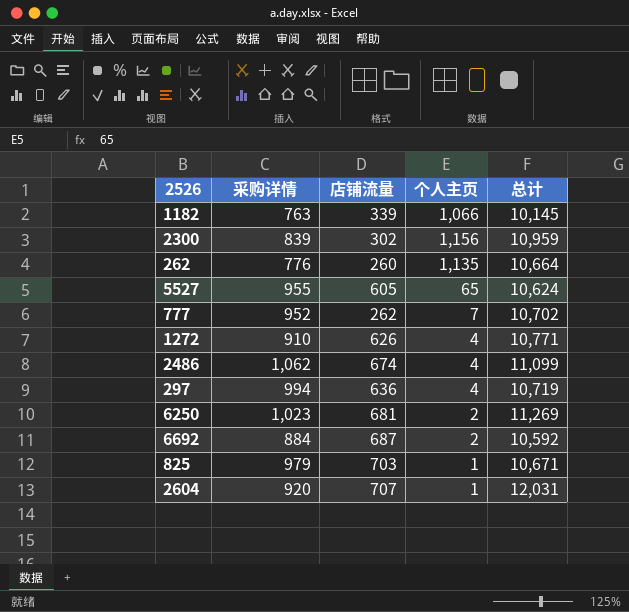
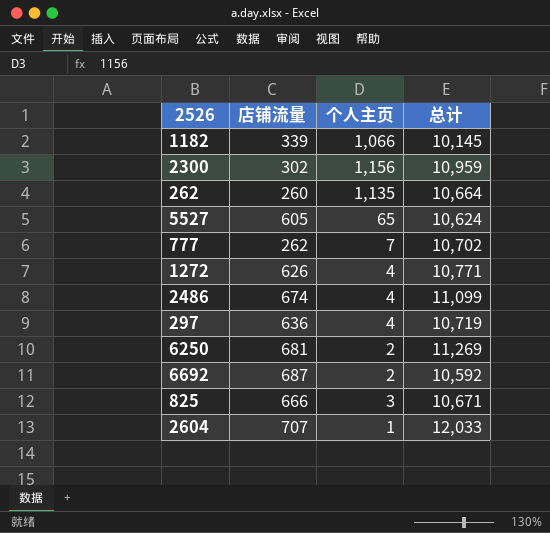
column 采购详情 | position: 2 -> none
825 | 店铺流量: 703 -> 666
825 | 个人主页: 1 -> 3
2604 | 总计: 12,031 -> 12,033

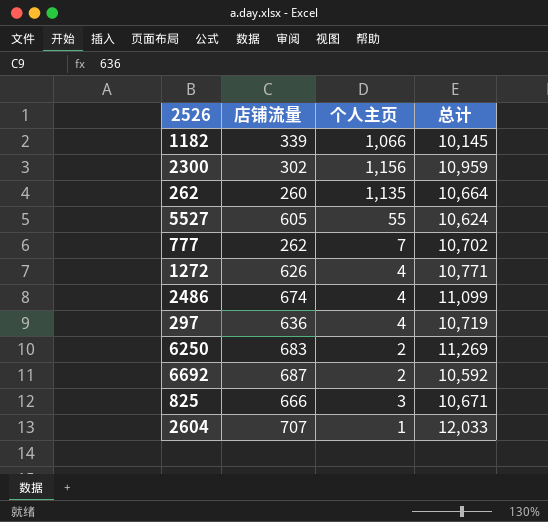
5527 | 个人主页: 65 -> 55
6250 | 店铺流量: 681 -> 683

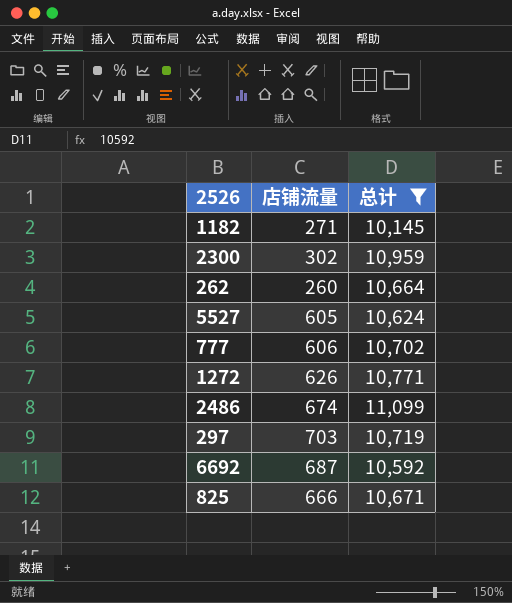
filter: none -> 总计 <= 11,099
column 个人主页 | position: 3 -> none
1182 | 店铺流量: 339 -> 271
777 | 店铺流量: 262 -> 606
297 | 店铺流量: 636 -> 703

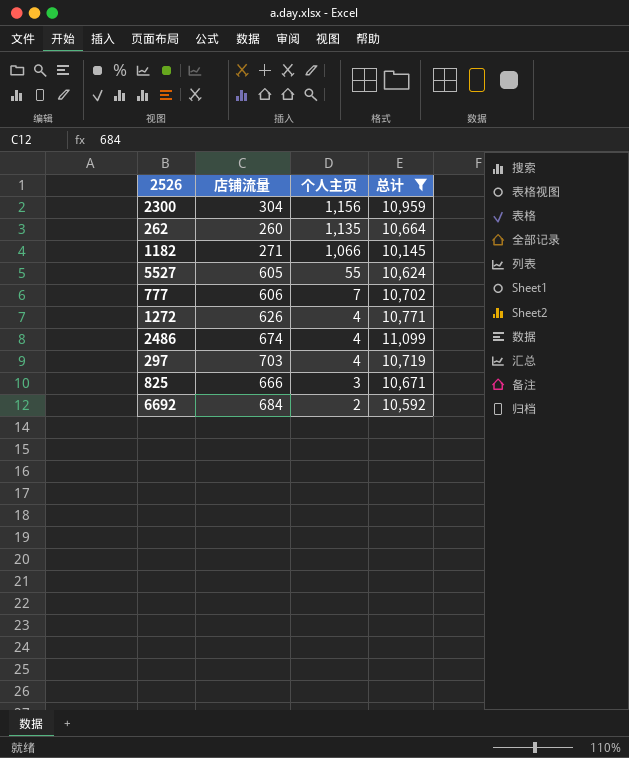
row order: none -> 个人主页 descending
column 个人主页 | position: none -> 3
2300 | 店铺流量: 302 -> 304
6692 | 店铺流量: 687 -> 684

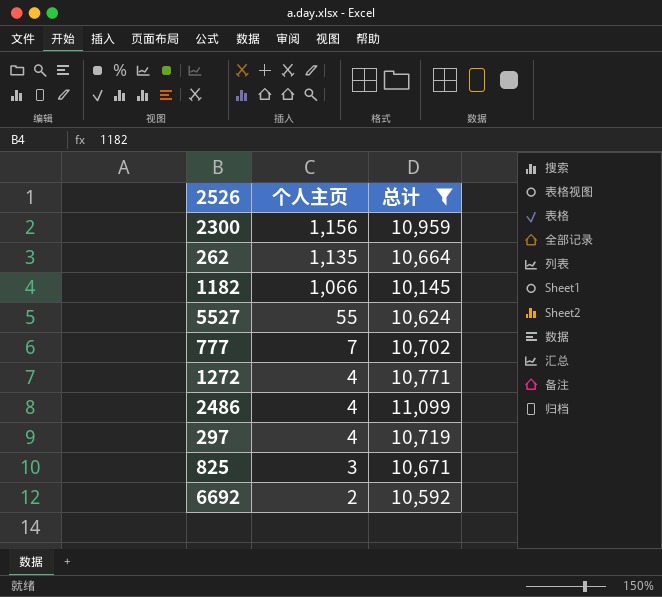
column 店铺流量 | position: 2 -> none

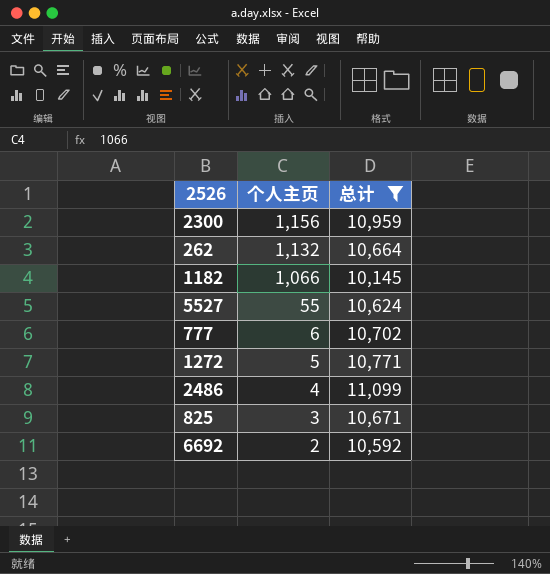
row 297: 4 | 10,719 -> none
262 | 个人主页: 1,135 -> 1,132
777 | 个人主页: 7 -> 6
1272 | 个人主页: 4 -> 5

